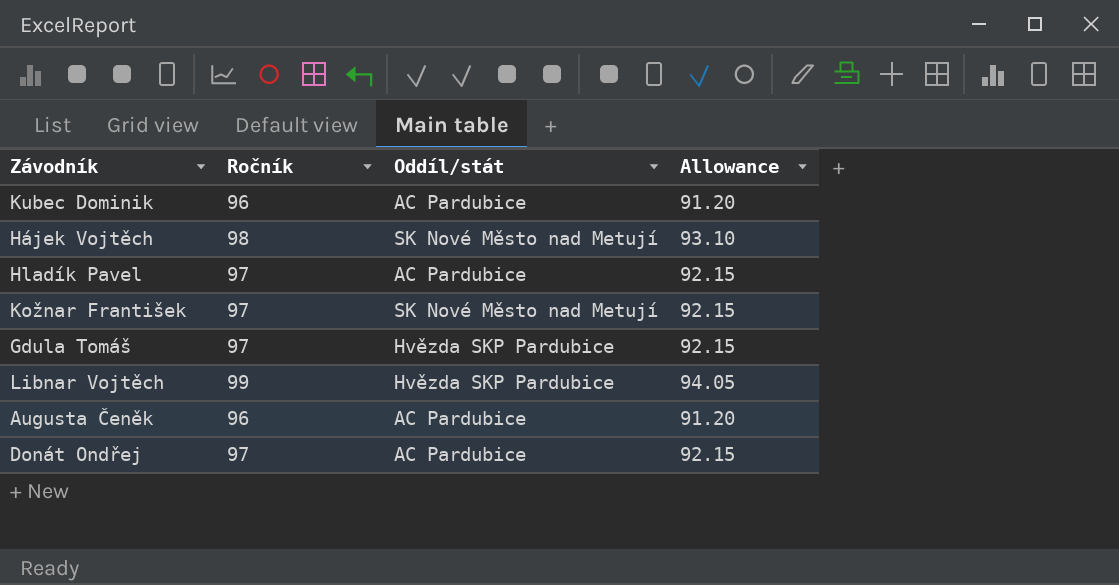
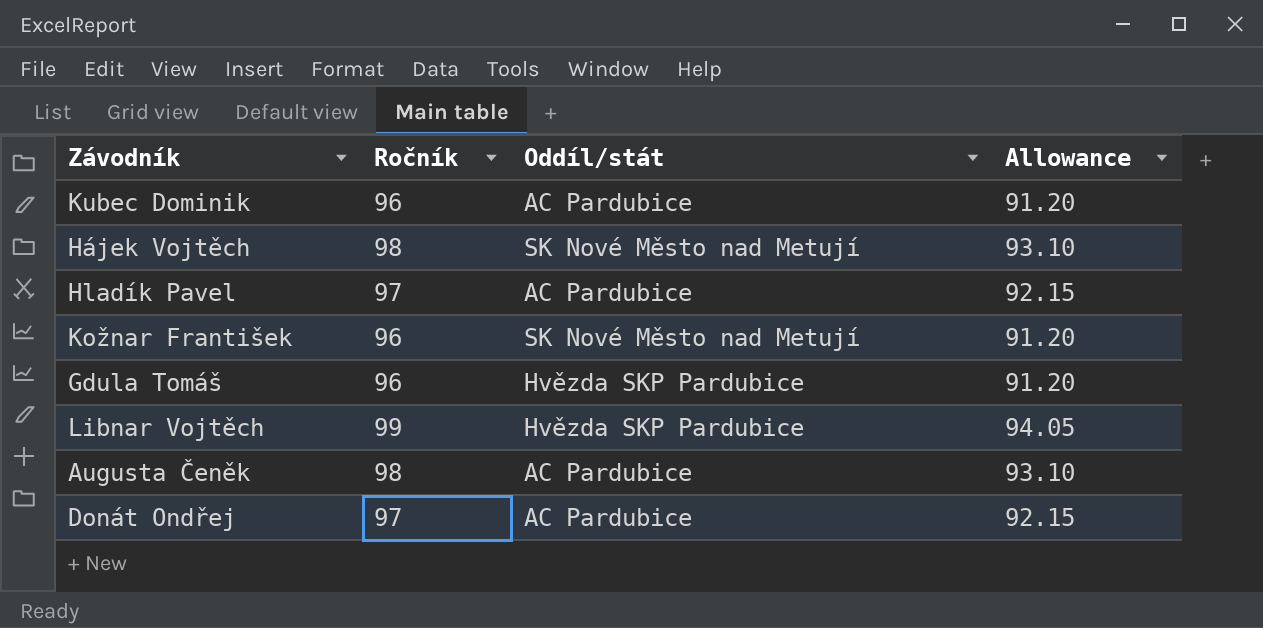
Kožnar František | Ročník: 97 -> 96
Kožnar František | Allowance: 92.15 -> 91.20
Gdula Tomáš | Ročník: 97 -> 96
Gdula Tomáš | Allowance: 92.15 -> 91.20
Augusta Čeněk | Ročník: 96 -> 98
Augusta Čeněk | Allowance: 91.20 -> 93.10

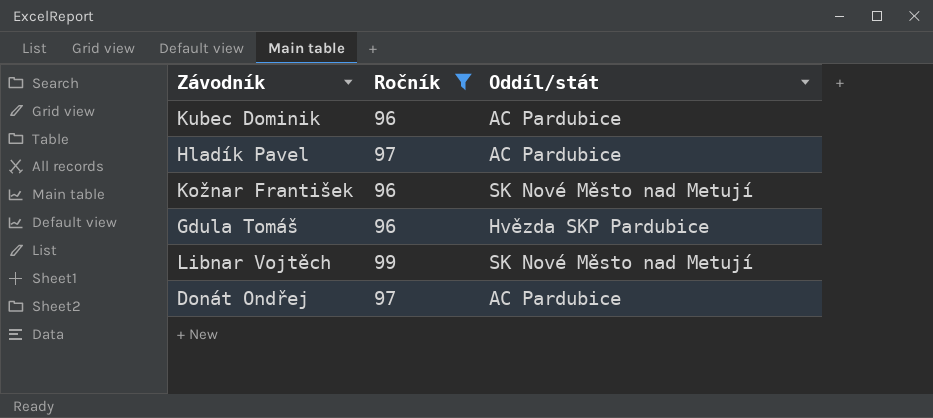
filter: none -> Ročník != 98
column Allowance | formula: [Ročník] * 0.95 -> none
Libnar Vojtěch | Oddíl/stát: Hvězda SKP Pardubice -> SK Nové Město nad Metují

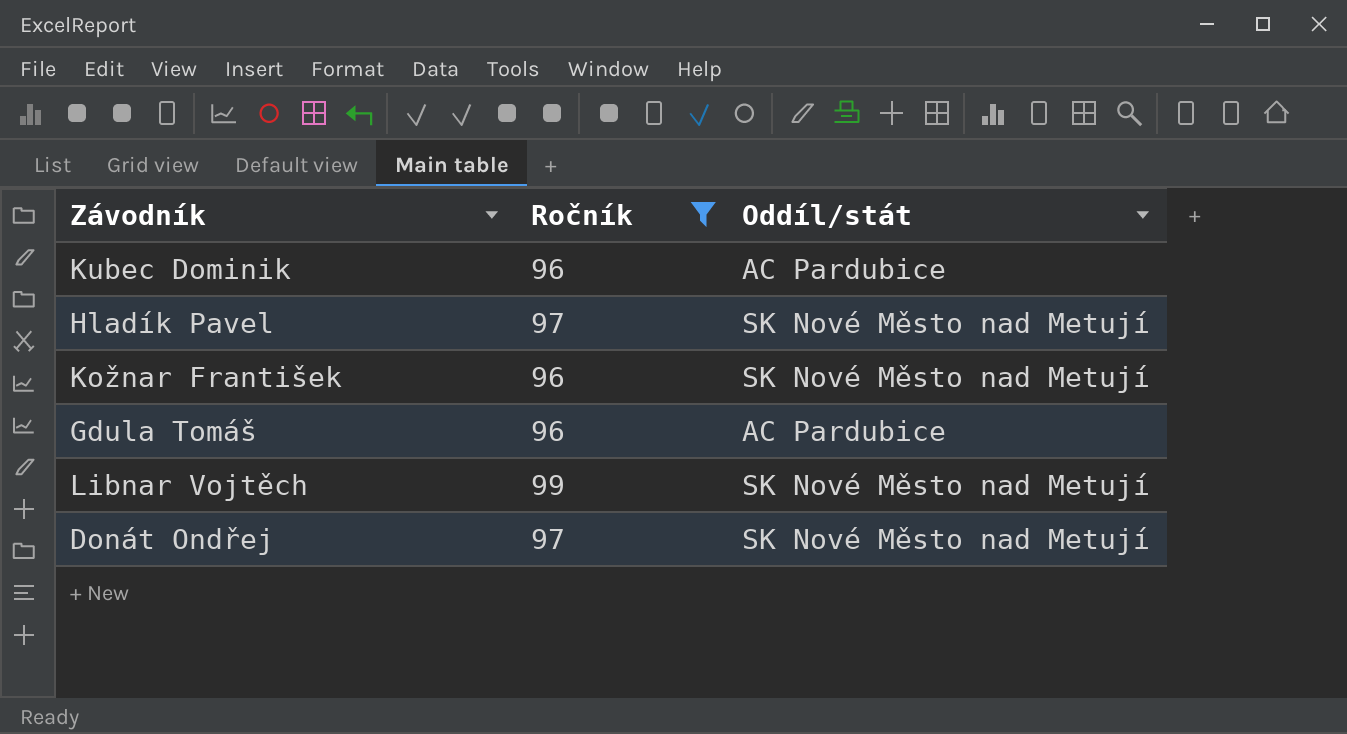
Hladík Pavel | Oddíl/stát: AC Pardubice -> SK Nové Město nad Metují
Gdula Tomáš | Oddíl/stát: Hvězda SKP Pardubice -> AC Pardubice
Donát Ondřej | Oddíl/stát: AC Pardubice -> SK Nové Město nad Metují

